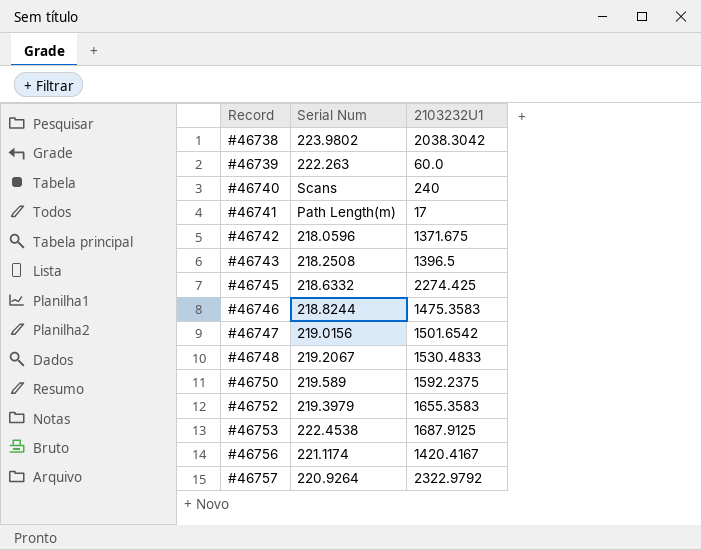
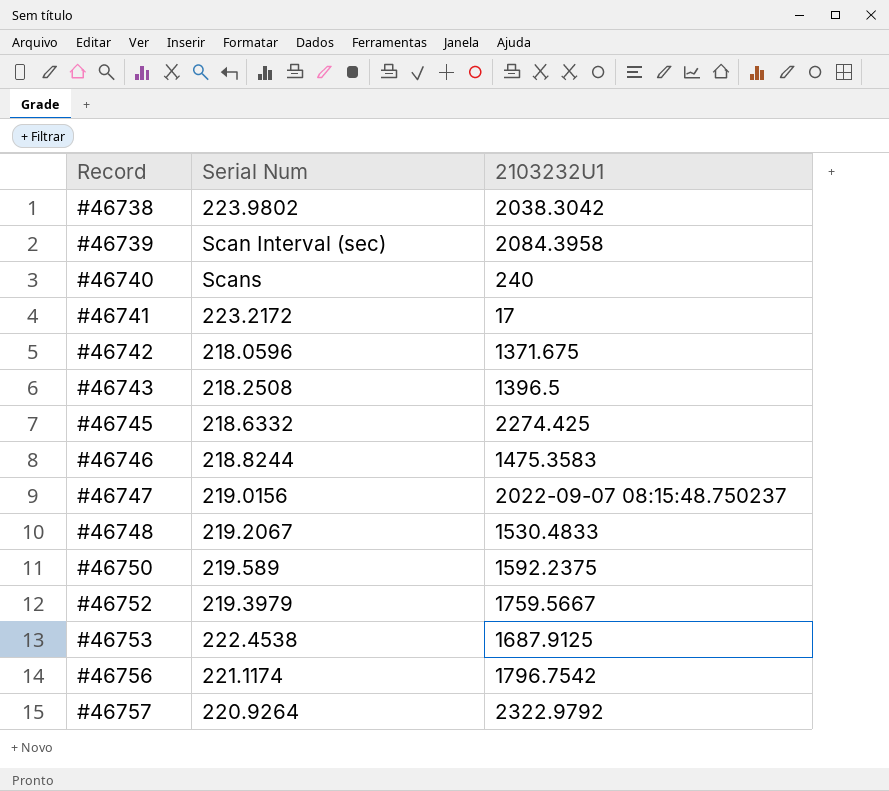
#46739 | Serial Num: 222.263 -> Scan Interval (sec)
#46739 | 2103232U1: 60.0 -> 2084.3958
#46741 | Serial Num: Path Length(m) -> 223.2172
#46747 | 2103232U1: 1501.6542 -> 2022-09-07 08:15:48.750237
#46752 | 2103232U1: 1655.3583 -> 1759.5667
#46756 | 2103232U1: 1420.4167 -> 1796.7542

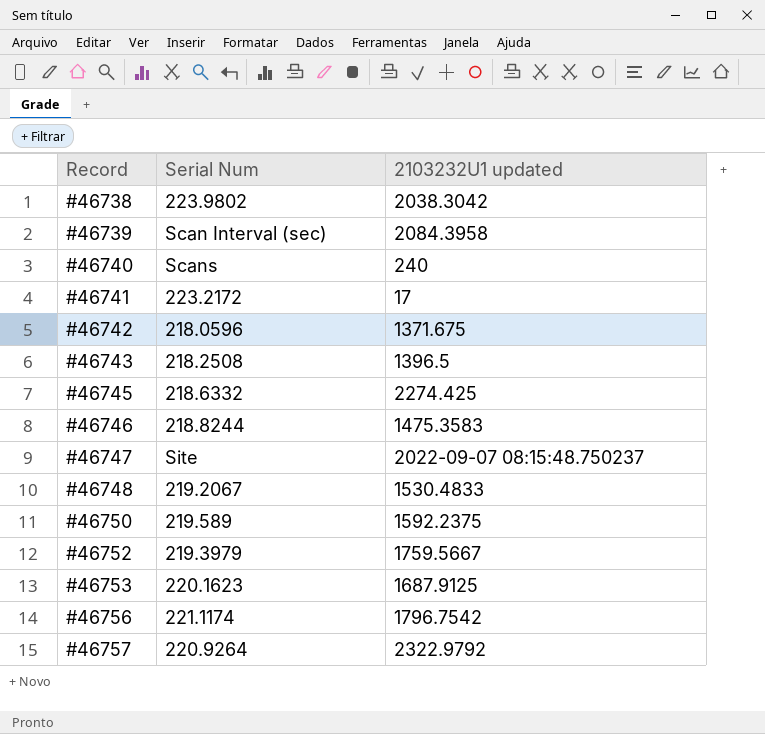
column name: 2103232U1 -> 2103232U1 updated
#46747 | Serial Num: 219.0156 -> Site
#46753 | Serial Num: 222.4538 -> 220.1623

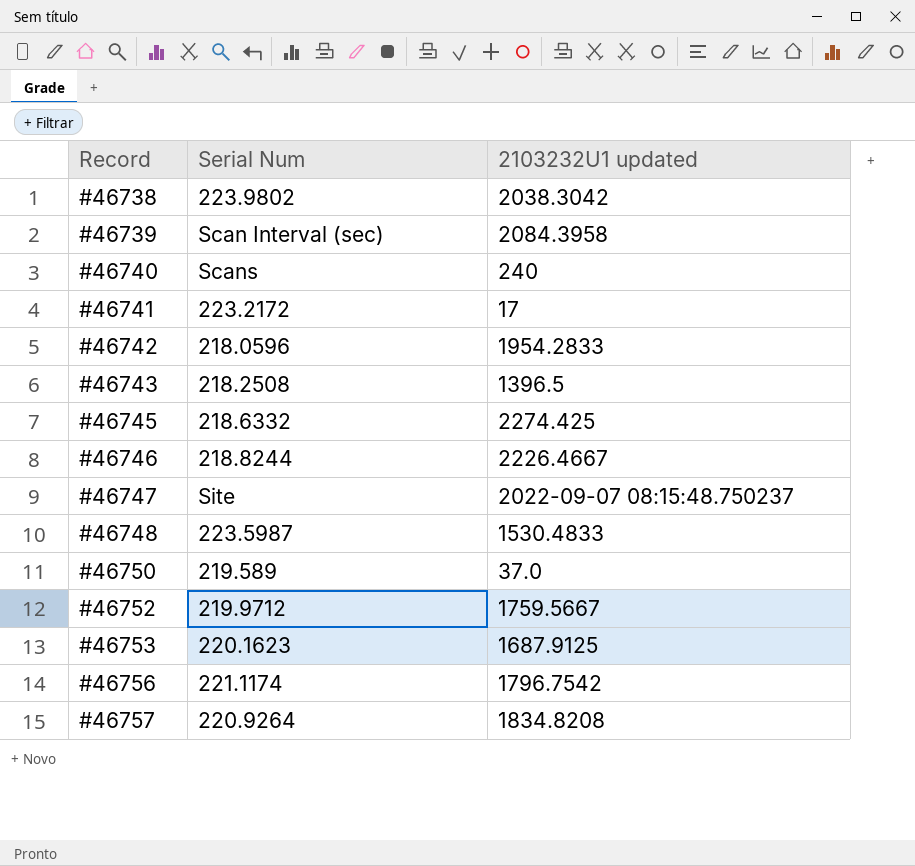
#46742 | 2103232U1 updated: 1371.675 -> 1954.2833
#46746 | 2103232U1 updated: 1475.3583 -> 2226.4667
#46748 | Serial Num: 219.2067 -> 223.5987
#46750 | 2103232U1 updated: 1592.2375 -> 37.0
#46752 | Serial Num: 219.3979 -> 219.9712
#46757 | 2103232U1 updated: 2322.9792 -> 1834.8208

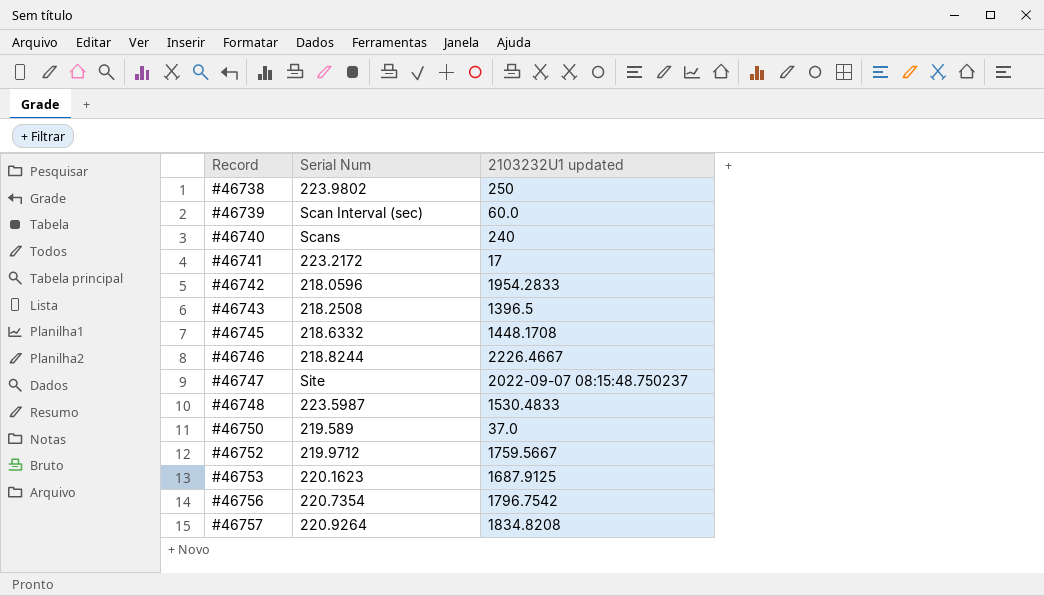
#46738 | 2103232U1 updated: 2038.3042 -> 250
#46739 | 2103232U1 updated: 2084.3958 -> 60.0
#46745 | 2103232U1 updated: 2274.425 -> 1448.1708
#46756 | Serial Num: 221.1174 -> 220.7354

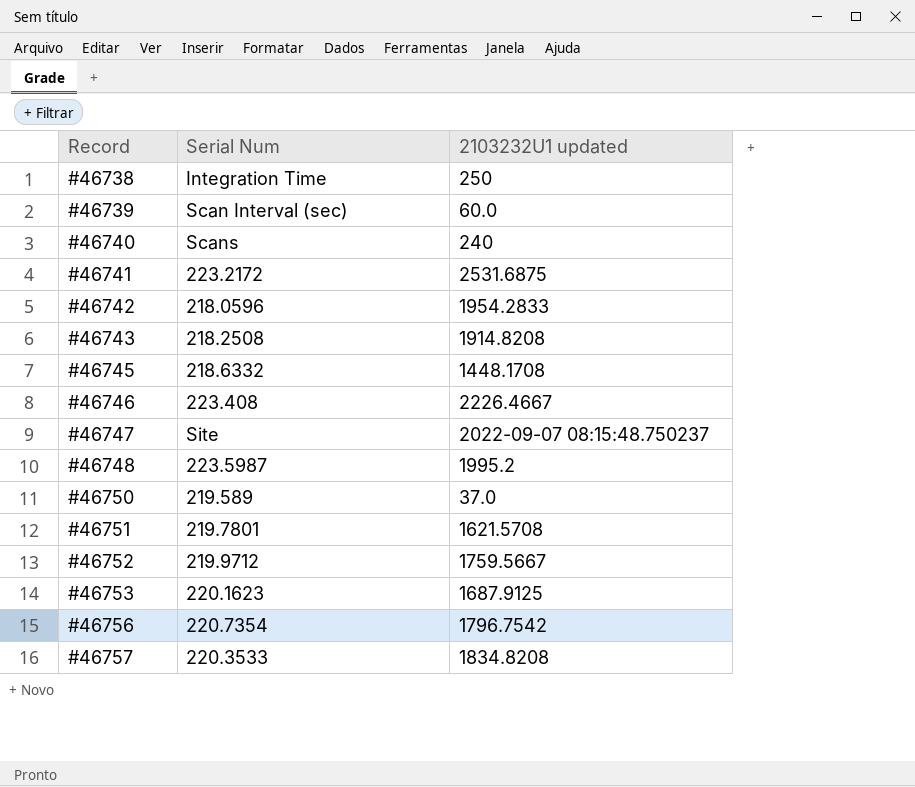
#46738 | Serial Num: 223.9802 -> Integration Time
#46741 | 2103232U1 updated: 17 -> 2531.6875
#46743 | 2103232U1 updated: 1396.5 -> 1914.8208
#46746 | Serial Num: 218.8244 -> 223.408
#46748 | 2103232U1 updated: 1530.4833 -> 1995.2
row #46751: none -> 219.7801 | 1621.5708
#46757 | Serial Num: 220.9264 -> 220.3533

